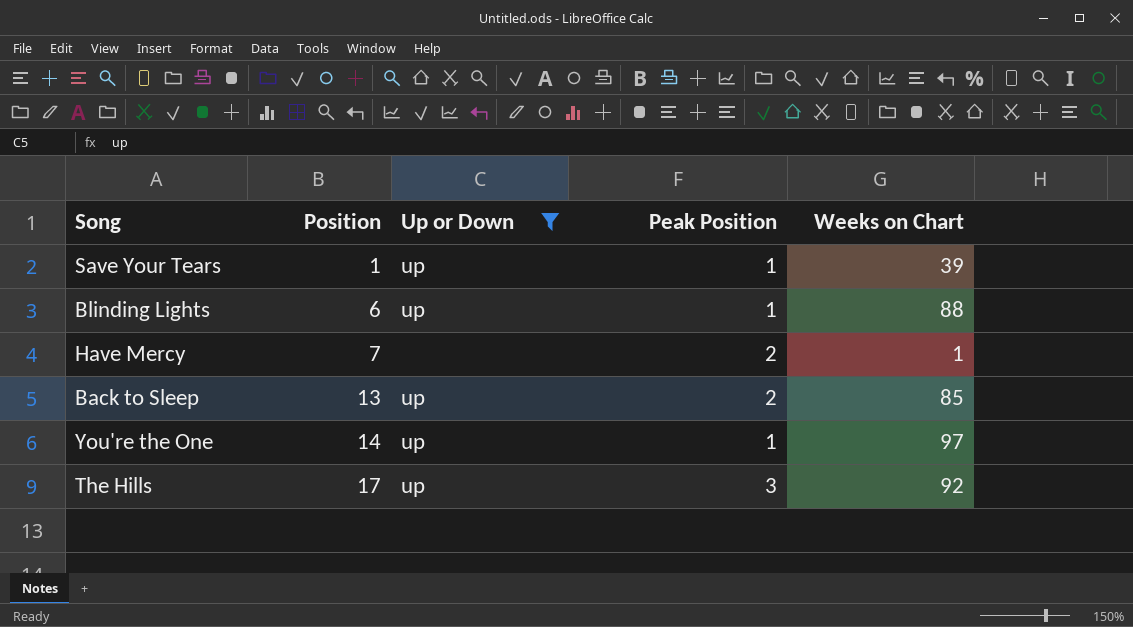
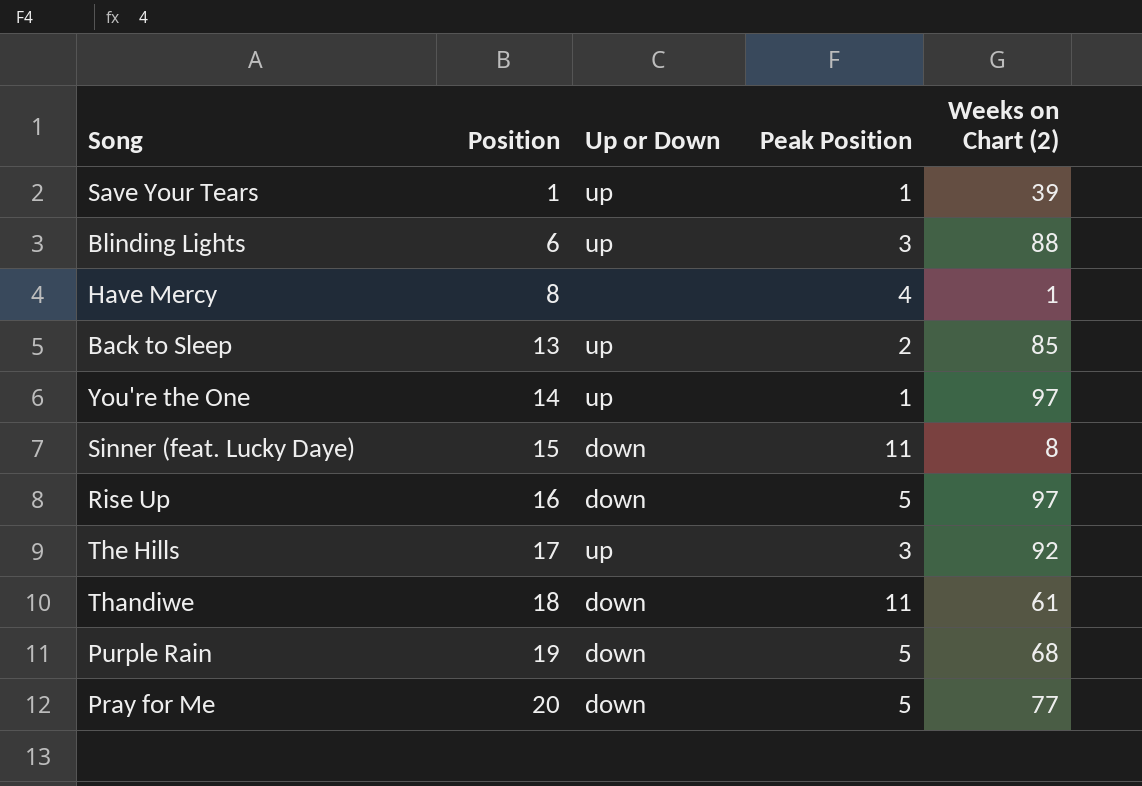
filter: Up or Down != down -> none
column name: Weeks on Chart -> Weeks on Chart (2)
Blinding Lights | Peak Position: 1 -> 3
Have Mercy | Position: 7 -> 8
Have Mercy | Peak Position: 2 -> 4

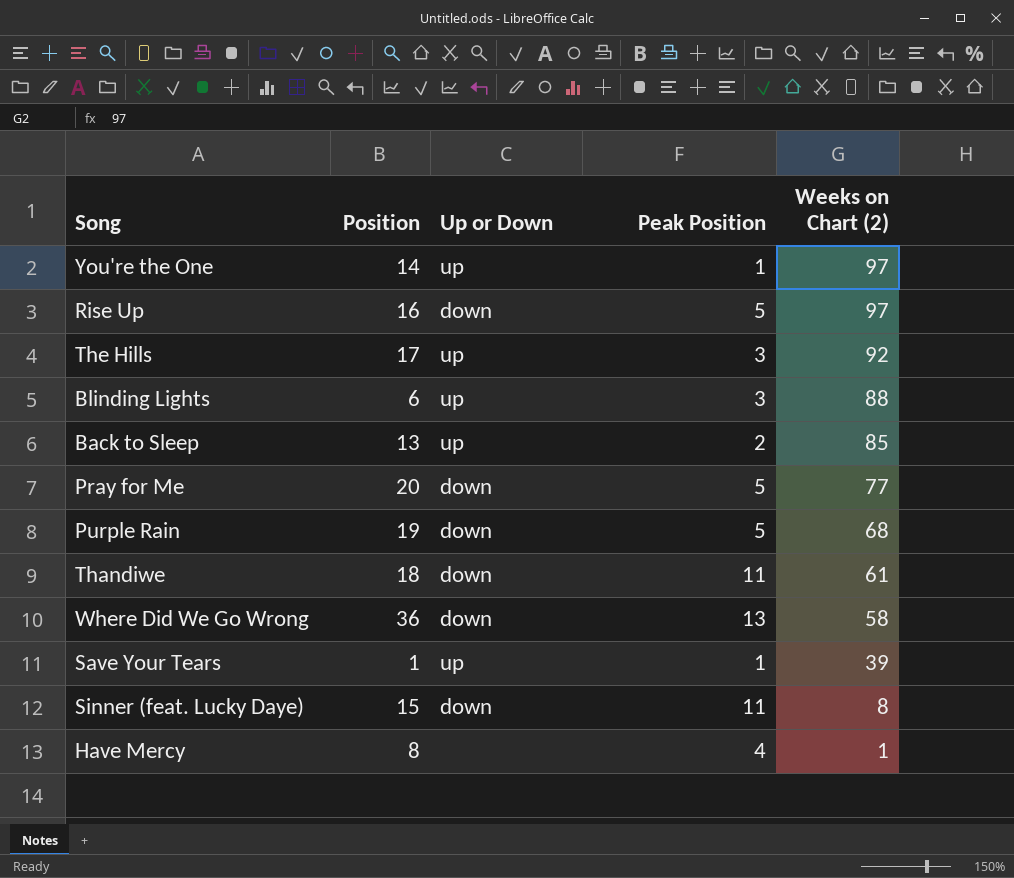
row order: Position ascending -> Weeks on Chart (2) descending
row Where Did We Go Wrong: none -> 36 | down | 13 | 58

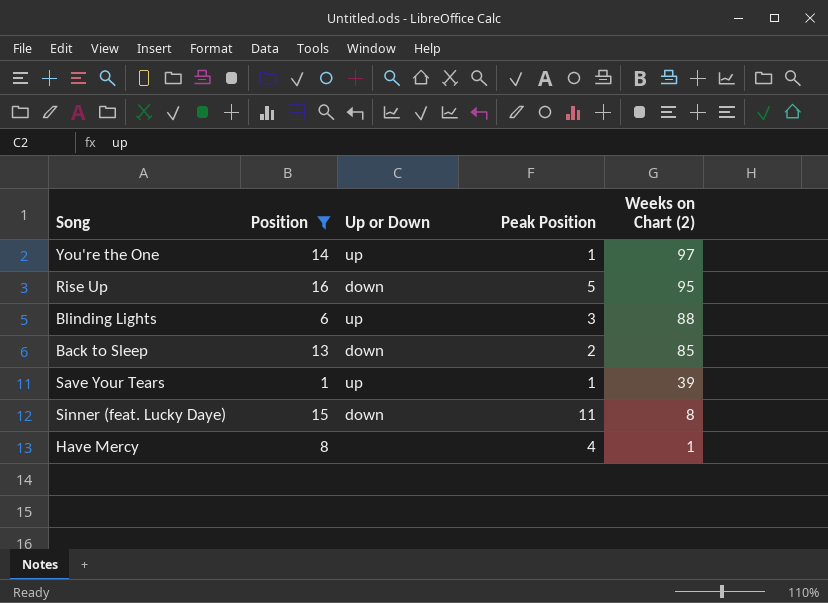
filter: none -> Position <= 16
Rise Up | Weeks on Chart (2): 97 -> 95
Back to Sleep | Up or Down: up -> down

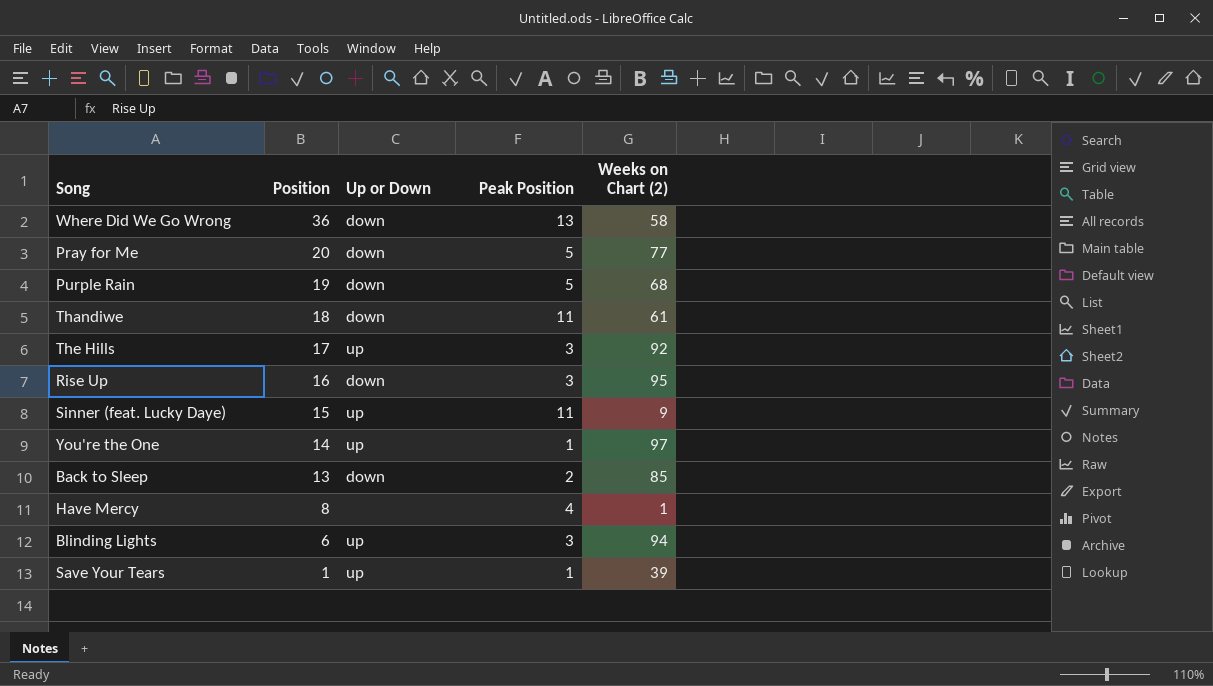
filter: Position <= 16 -> none
row order: Weeks on Chart (2) descending -> Position descending
Rise Up | Peak Position: 5 -> 3
Sinner (feat. Lucky Daye) | Up or Down: down -> up
Sinner (feat. Lucky Daye) | Weeks on Chart (2): 8 -> 9
Blinding Lights | Weeks on Chart (2): 88 -> 94

